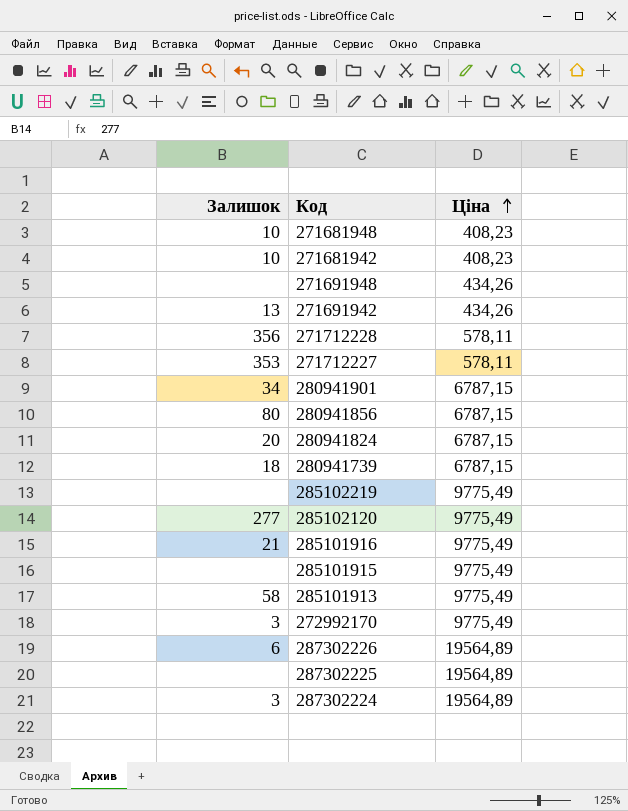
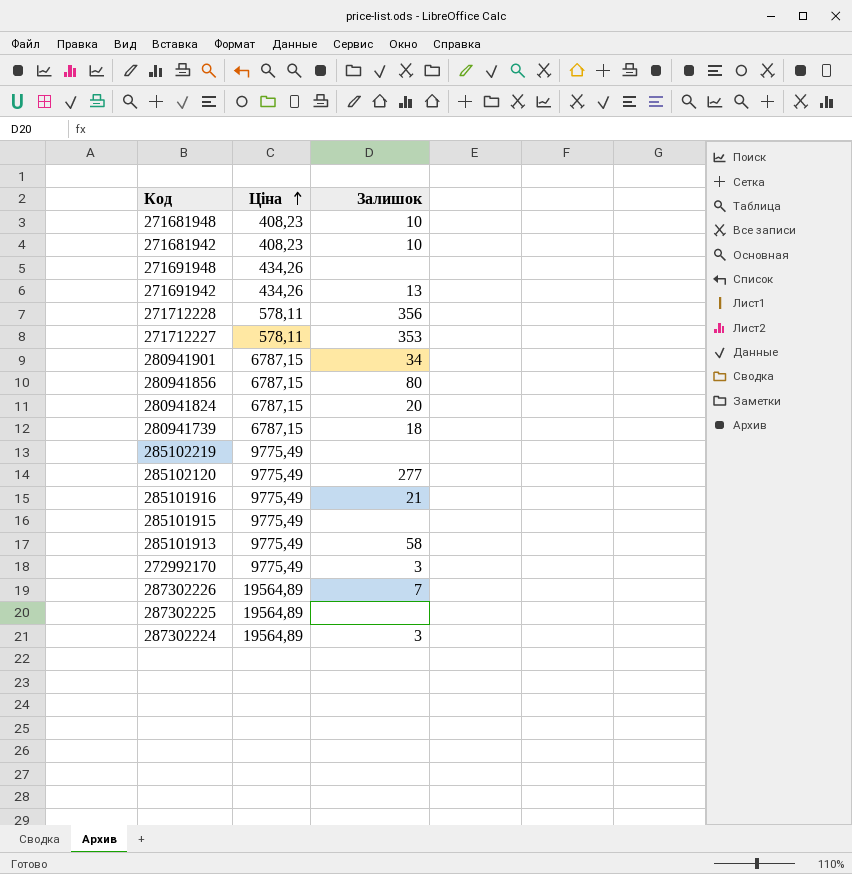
column Залишок | position: 1 -> 3
287302226 | Залишок: 6 -> 7

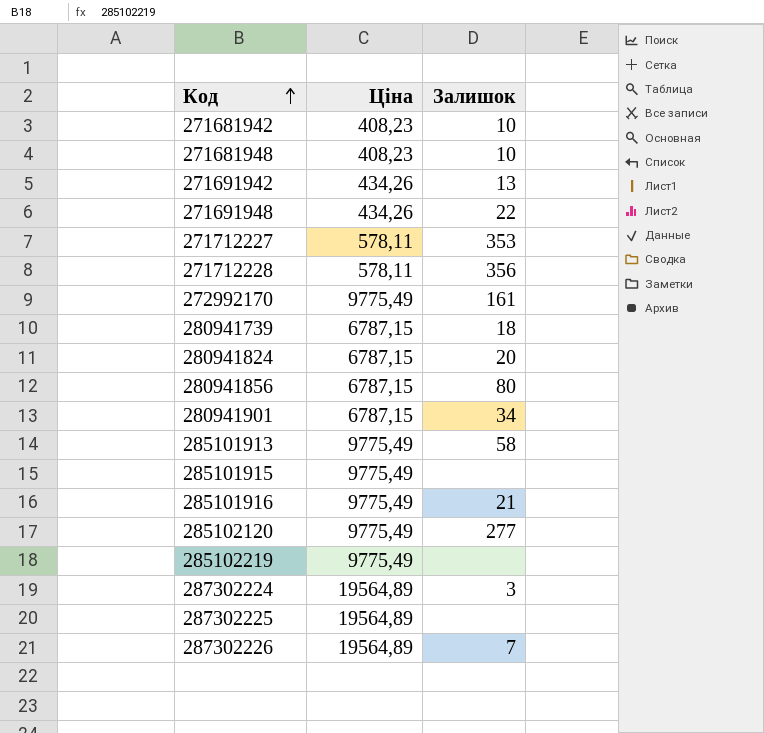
row order: Ціна ascending -> Код ascending
271691948 | Залишок: none -> 22
272992170 | Залишок: 3 -> 161

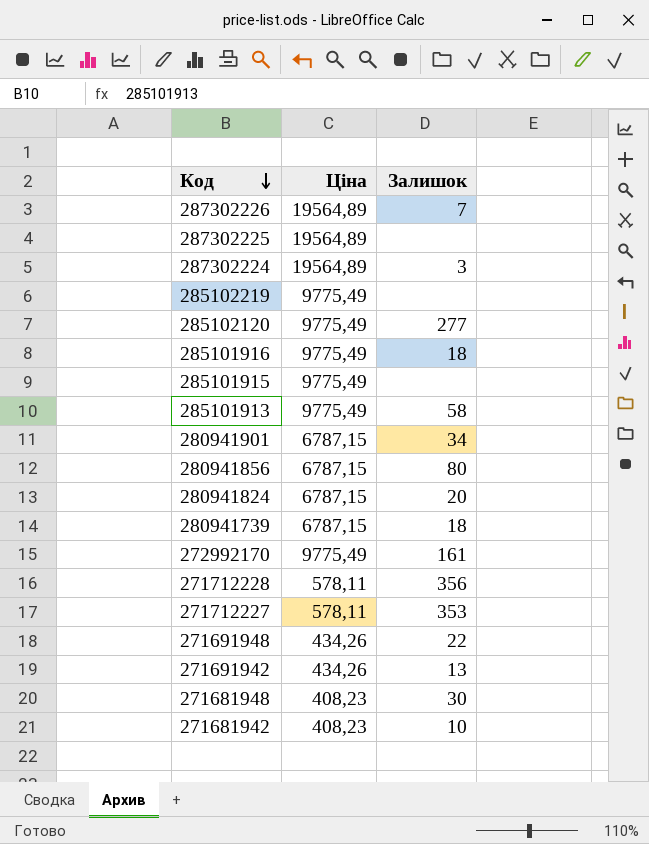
row order: Код ascending -> Код descending
285101916 | Залишок: 21 -> 18
271681948 | Залишок: 10 -> 30

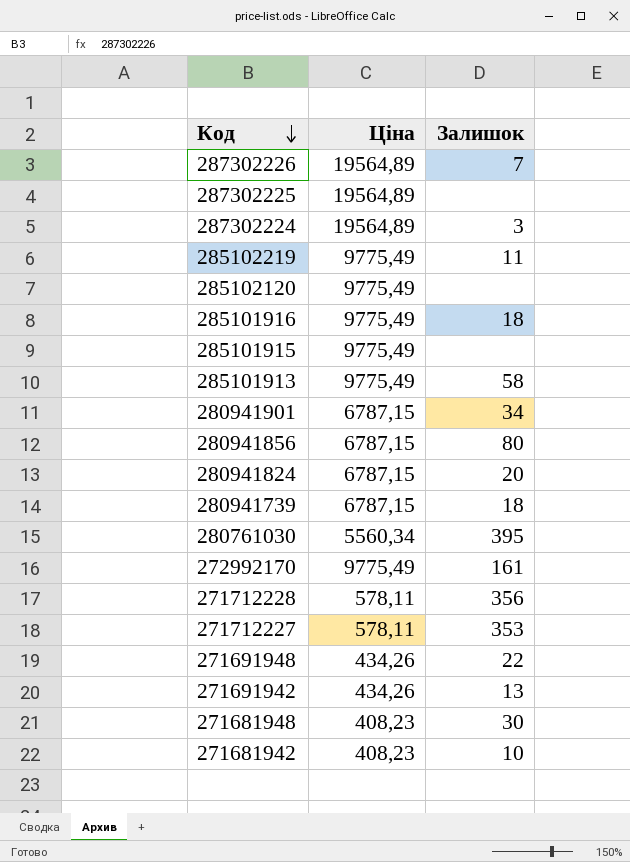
285102219 | Залишок: none -> 11
285102120 | Залишок: 277 -> none
row 280761030: none -> 5560,34 | 395

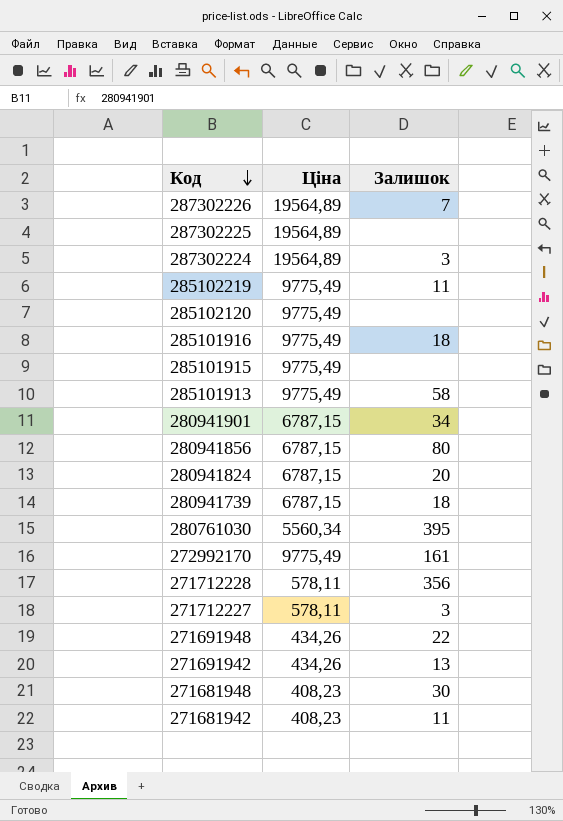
271712227 | Залишок: 353 -> 3
271681942 | Залишок: 10 -> 11

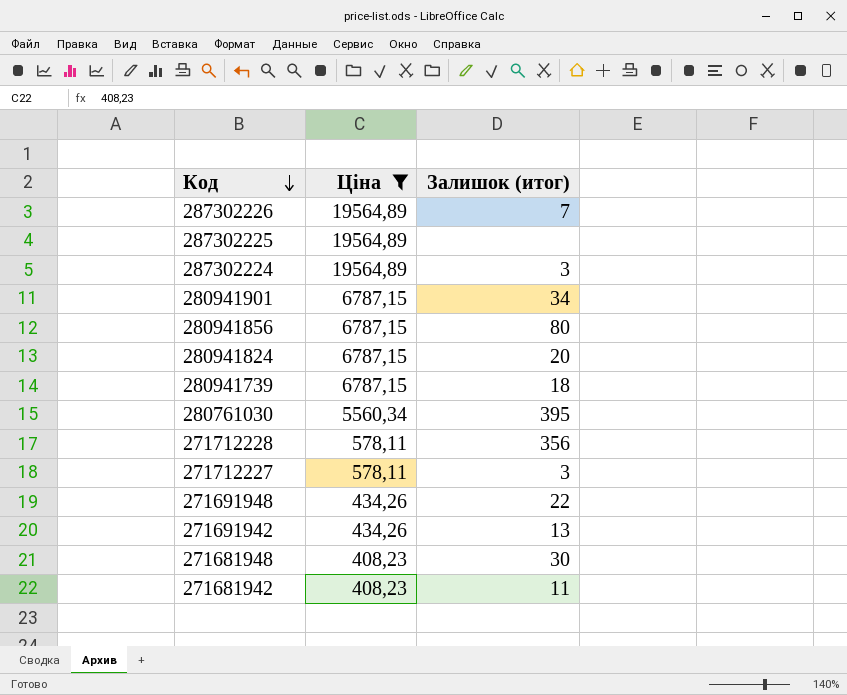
filter: none -> Ціна != 9775,49
column name: Залишок -> Залишок (итог)

